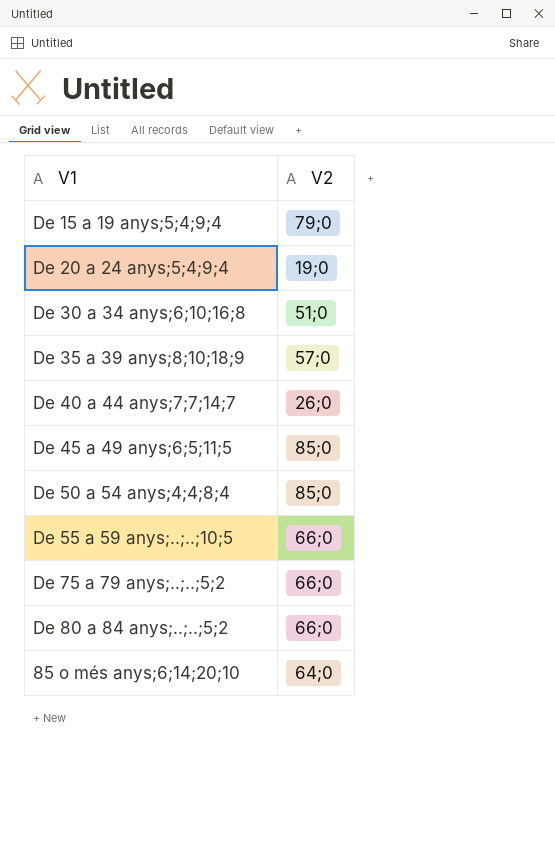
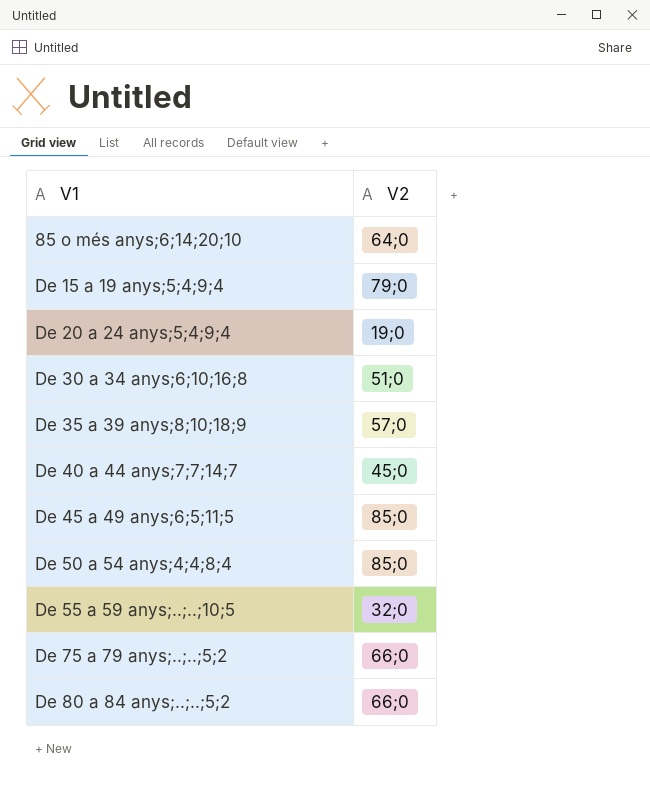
row order: none -> V1 ascending
De 40 a 44 anys;7;7;14;7 | V2: 26;0 -> 45;0
De 55 a 59 anys;..;..;10;5 | V2: 66;0 -> 32;0

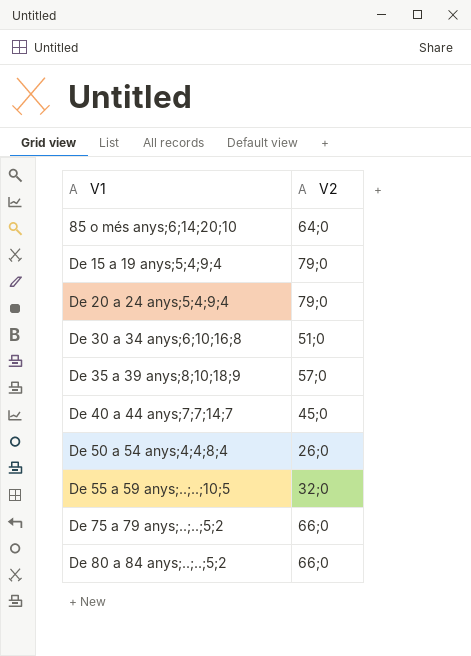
row De 45 a 49 anys;6;5;11;5: 85;0 -> none
De 20 a 24 anys;5;4;9;4 | V2: 19;0 -> 79;0
De 50 a 54 anys;4;4;8;4 | V2: 85;0 -> 26;0

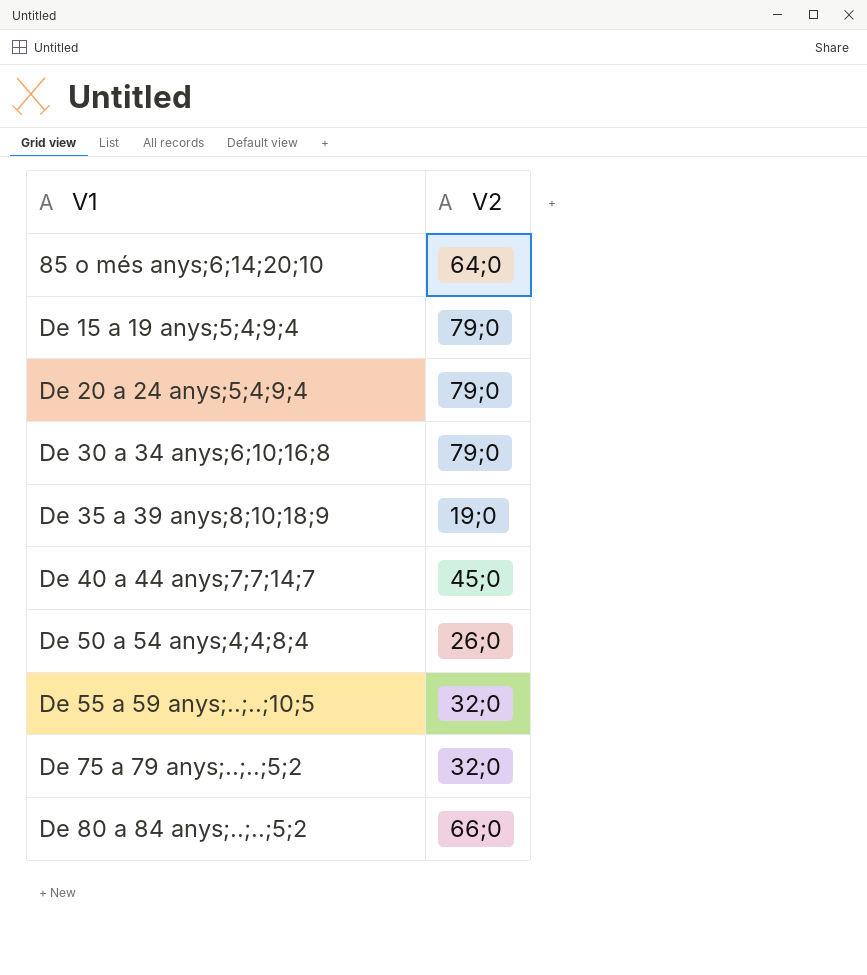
De 30 a 34 anys;6;10;16;8 | V2: 51;0 -> 79;0
De 35 a 39 anys;8;10;18;9 | V2: 57;0 -> 19;0
De 75 a 79 anys;..;..;5;2 | V2: 66;0 -> 32;0

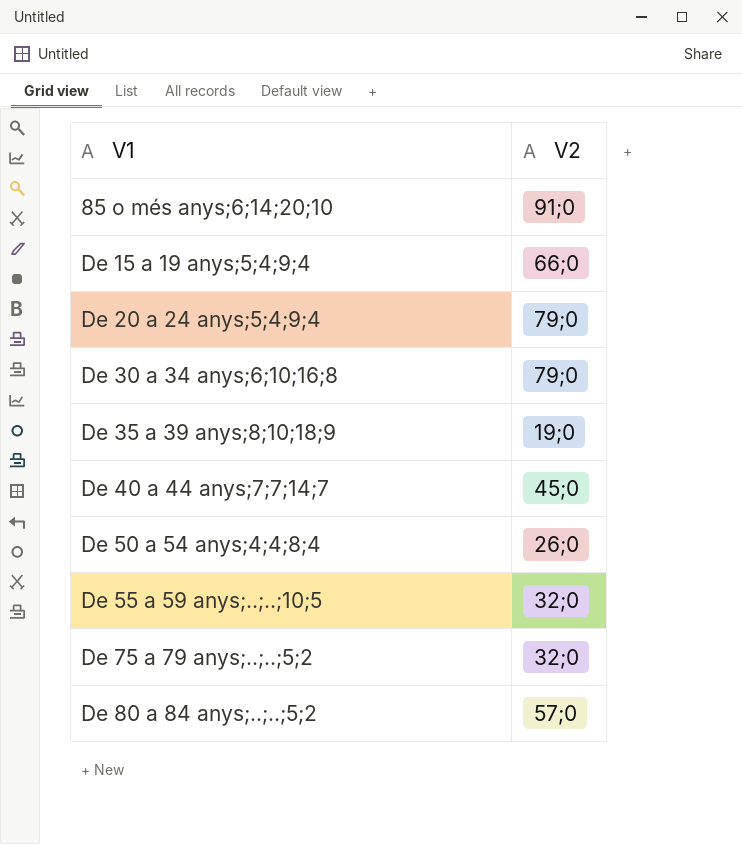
85 o més anys;6;14;20;10 | V2: 64;0 -> 91;0
De 15 a 19 anys;5;4;9;4 | V2: 79;0 -> 66;0
De 80 a 84 anys;..;..;5;2 | V2: 66;0 -> 57;0

